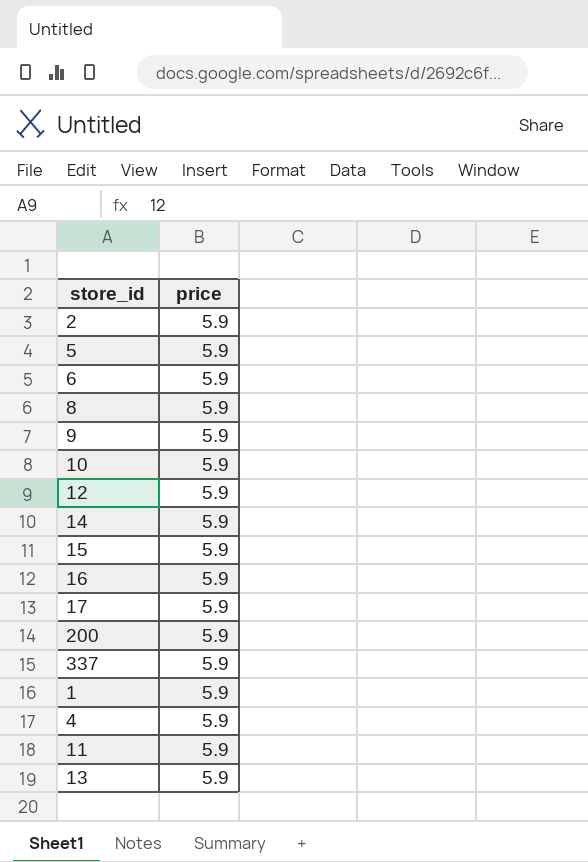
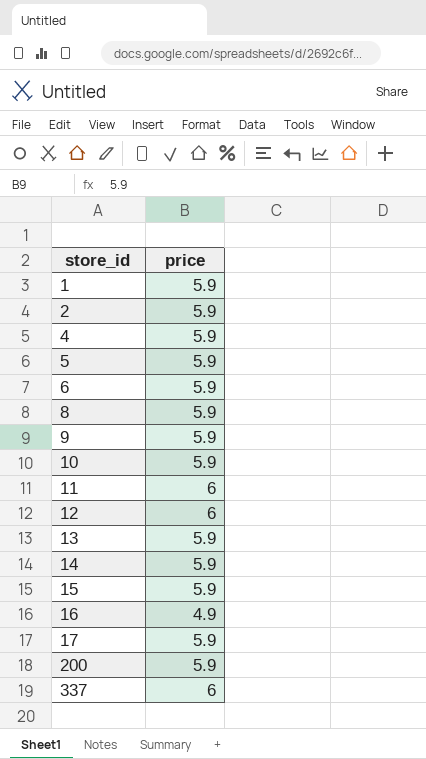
row order: none -> store_id ascending
11 | price: 5.9 -> 6
12 | price: 5.9 -> 6
16 | price: 5.9 -> 4.9
337 | price: 5.9 -> 6

